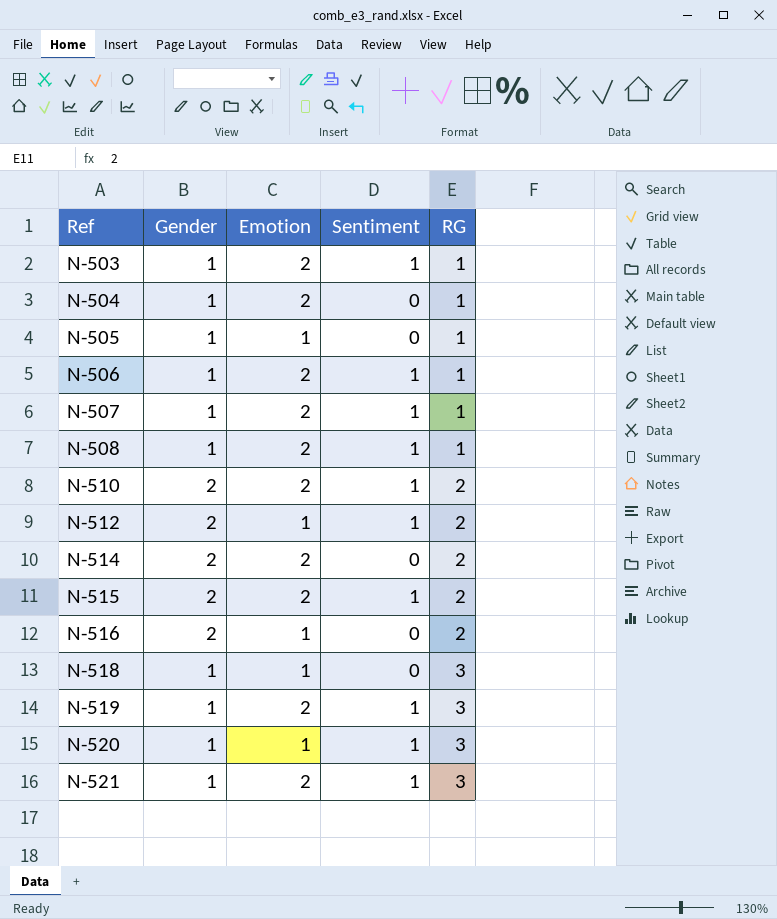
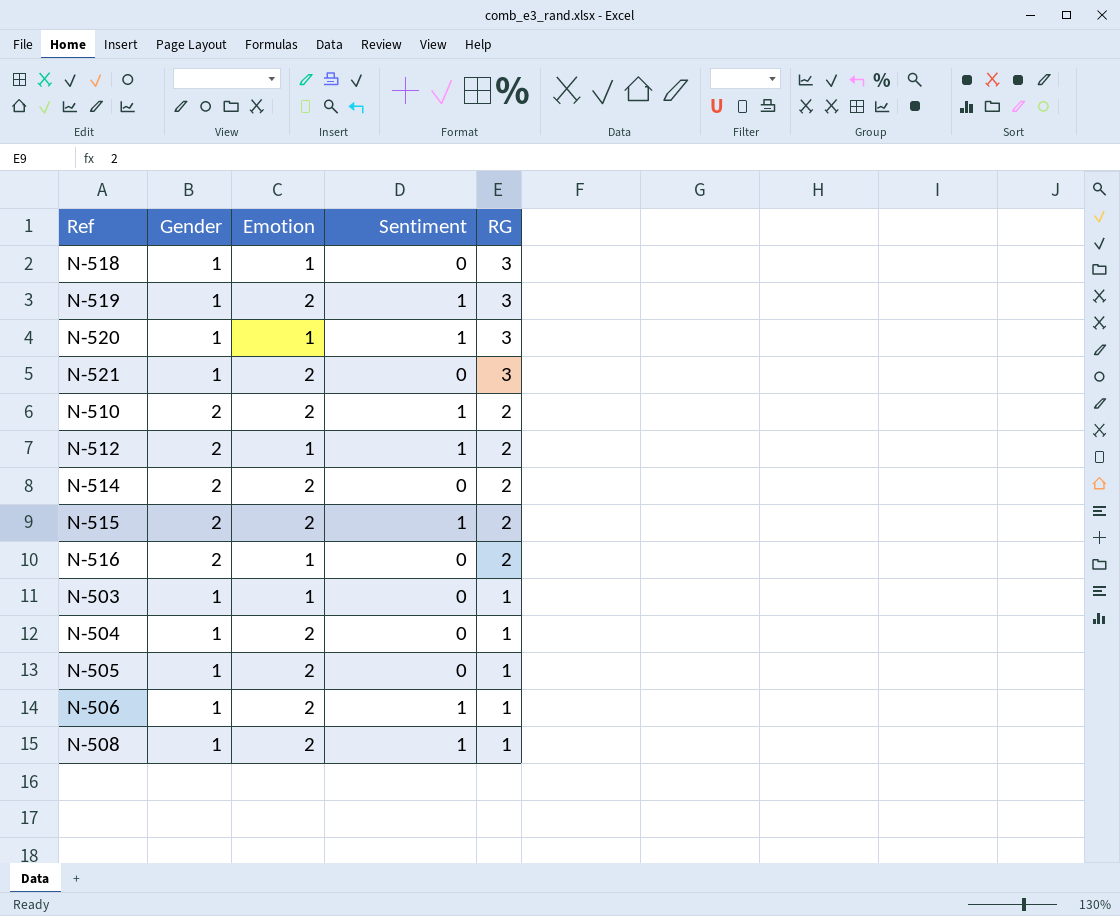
row order: Ref ascending -> RG descending
row N-507: 1 | 2 | 1 | 1 -> none
N-521 | Sentiment: 1 -> 0
N-503 | Emotion: 2 -> 1
N-503 | Sentiment: 1 -> 0
N-505 | Emotion: 1 -> 2

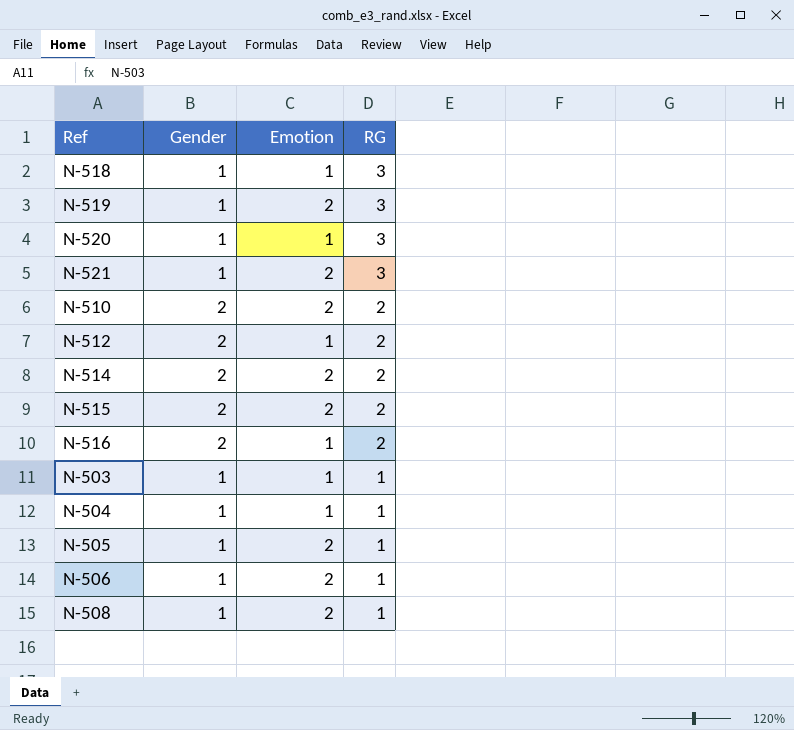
column Sentiment | position: 4 -> none
N-504 | Emotion: 2 -> 1

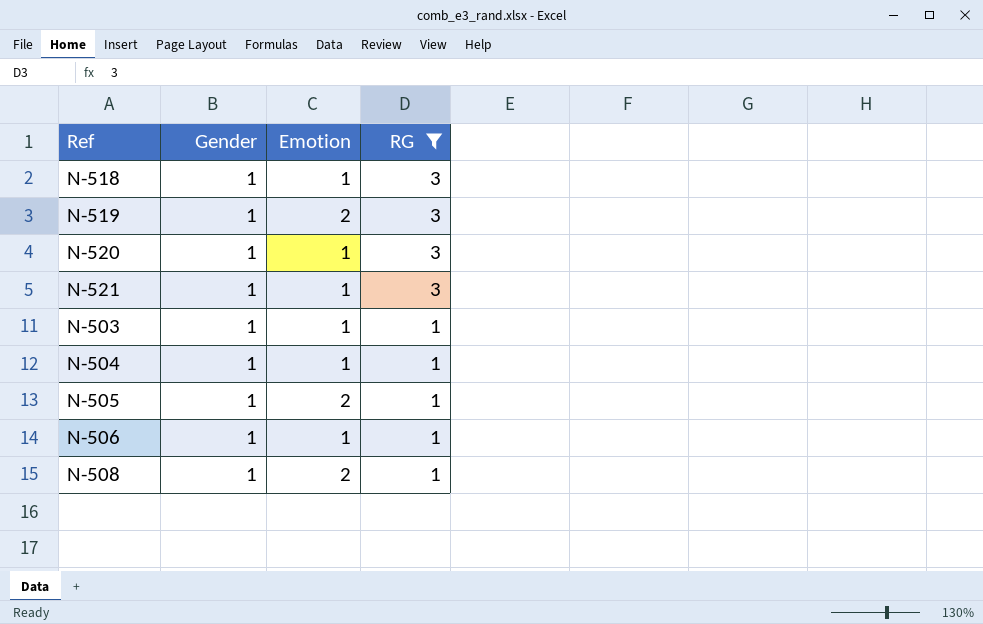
filter: none -> RG != 2
N-521 | Emotion: 2 -> 1
N-506 | Emotion: 2 -> 1

